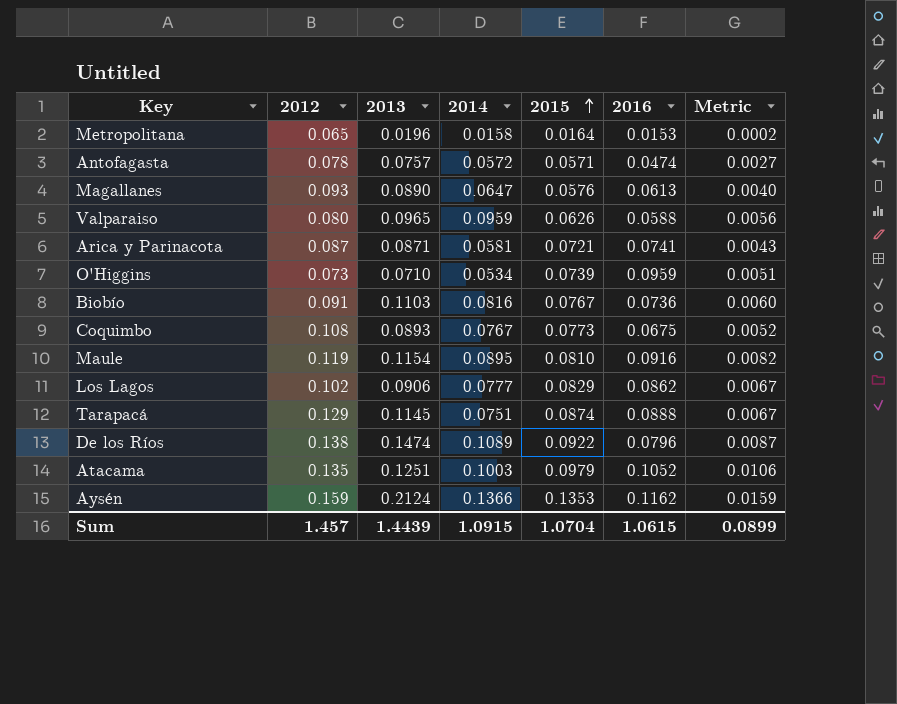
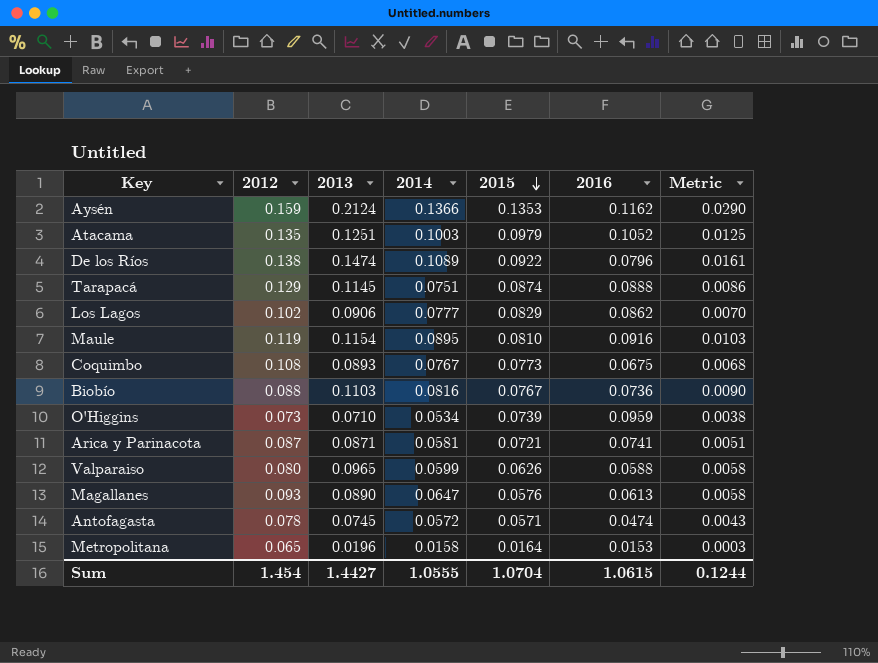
row order: 2015 ascending -> 2015 descending
column Metric | formula: [2014] * [2016] -> [2013] * [2014]
Biobío | 2012: 0.091 -> 0.088
Valparaiso | 2014: 0.0959 -> 0.0599
Antofagasta | 2013: 0.0757 -> 0.0745
Sum | 2012: 1.457 -> 1.454
Sum | 2013: 1.4439 -> 1.4427
Sum | 2014: 1.0915 -> 1.0555
Sum | Metric: 0.0899 -> 0.1244

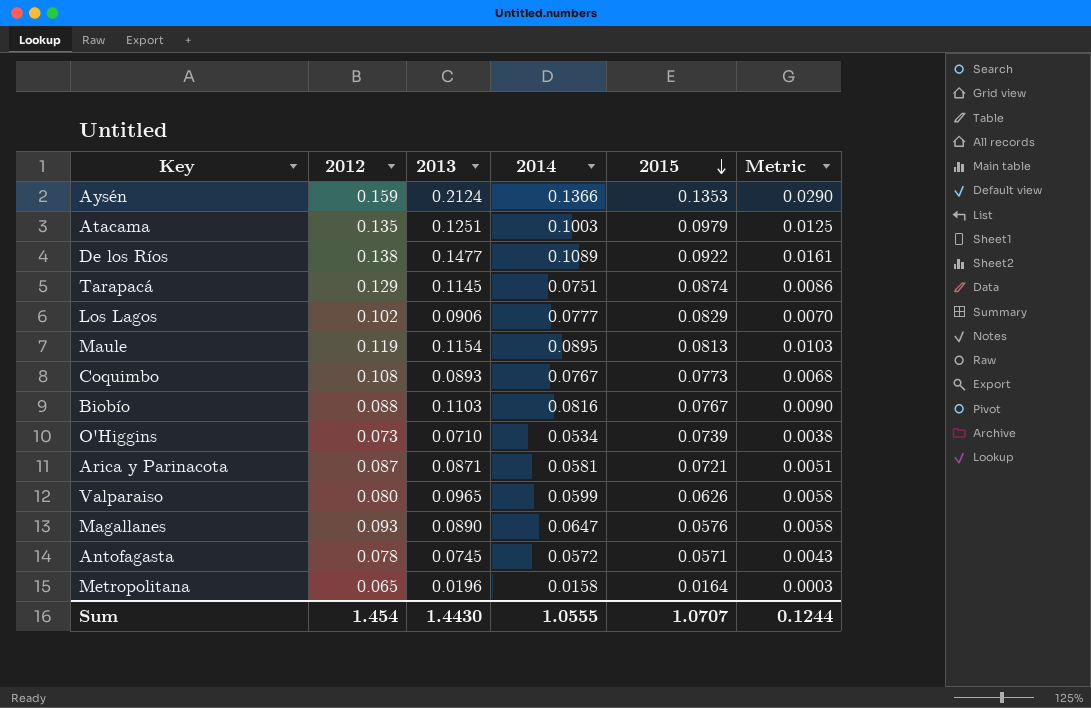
column 2016 | position: 6 -> none
De los Ríos | 2013: 0.1474 -> 0.1477
Maule | 2015: 0.0810 -> 0.0813
Sum | 2013: 1.4427 -> 1.4430
Sum | 2015: 1.0704 -> 1.0707

